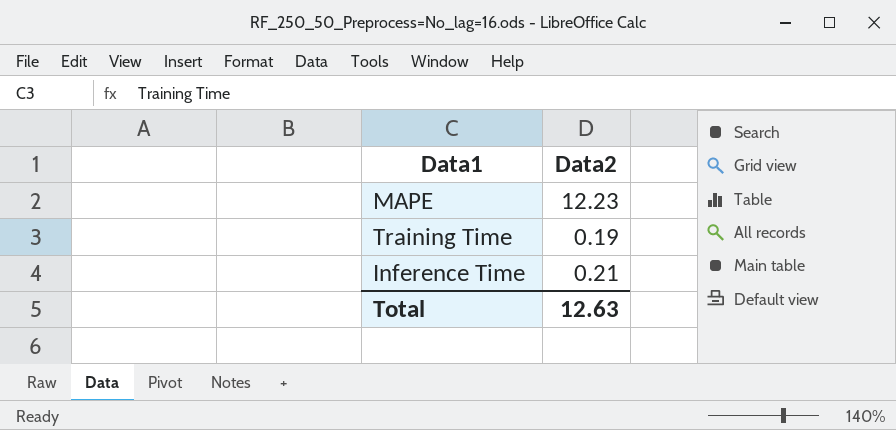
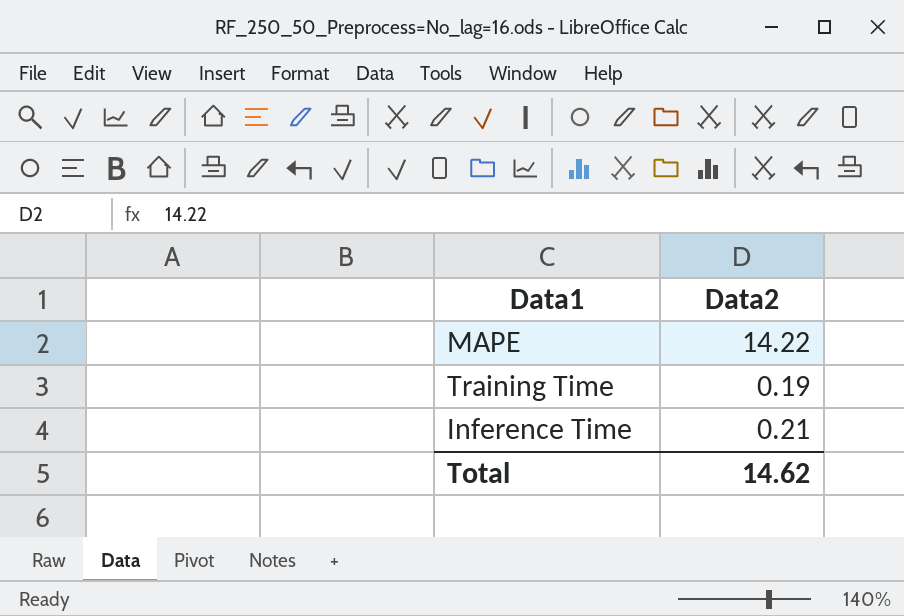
MAPE | Data2: 12.23 -> 14.22
Total | Data2: 12.63 -> 14.62

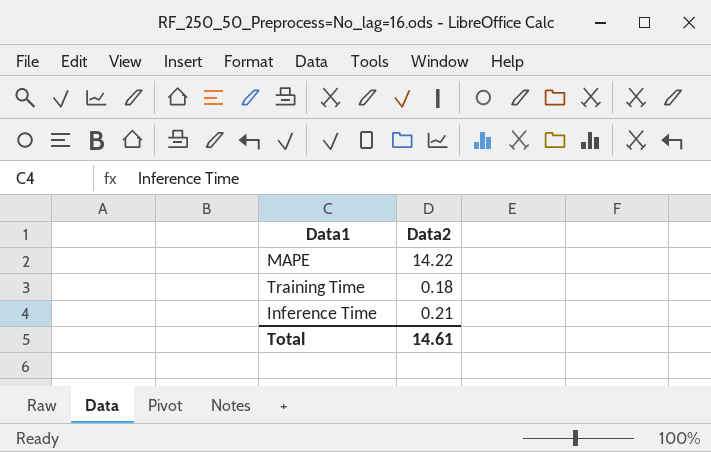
Training Time | Data2: 0.19 -> 0.18
Total | Data2: 14.62 -> 14.61

